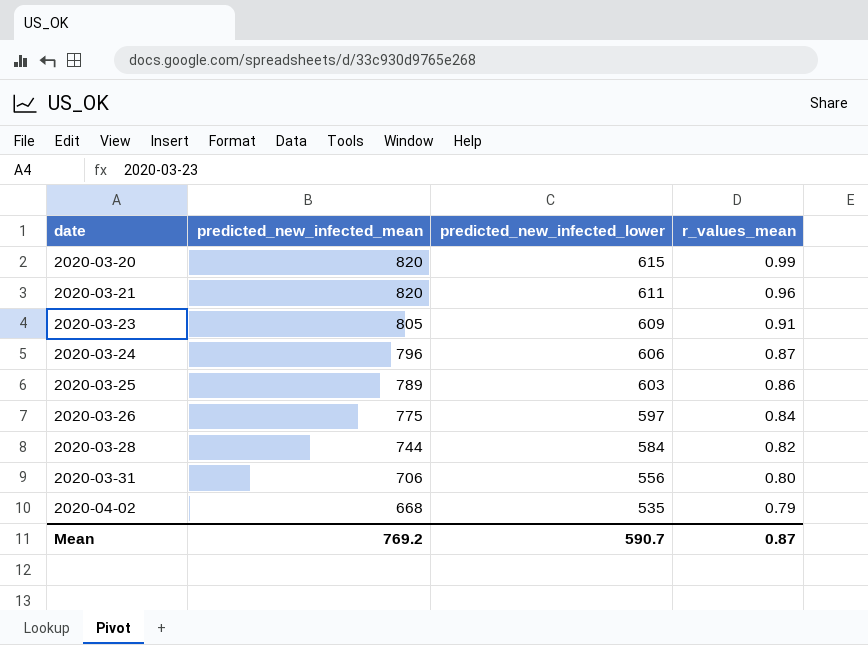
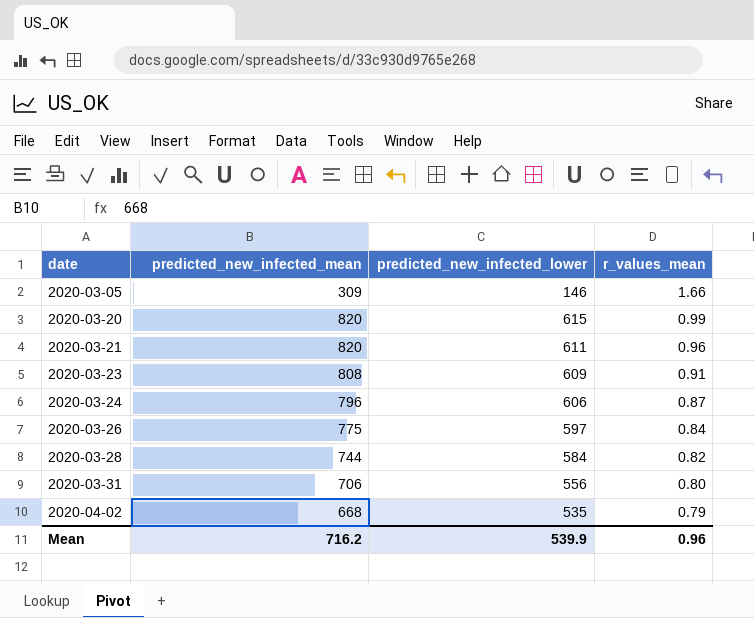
row 2020-03-25: 789 | 603 | 0.86 -> none
row 2020-03-05: none -> 309 | 146 | 1.66
2020-03-23 | predicted_new_infected_mean: 805 -> 808
Mean | predicted_new_infected_mean: 769.2 -> 716.2
Mean | predicted_new_infected_lower: 590.7 -> 539.9
Mean | r_values_mean: 0.87 -> 0.96

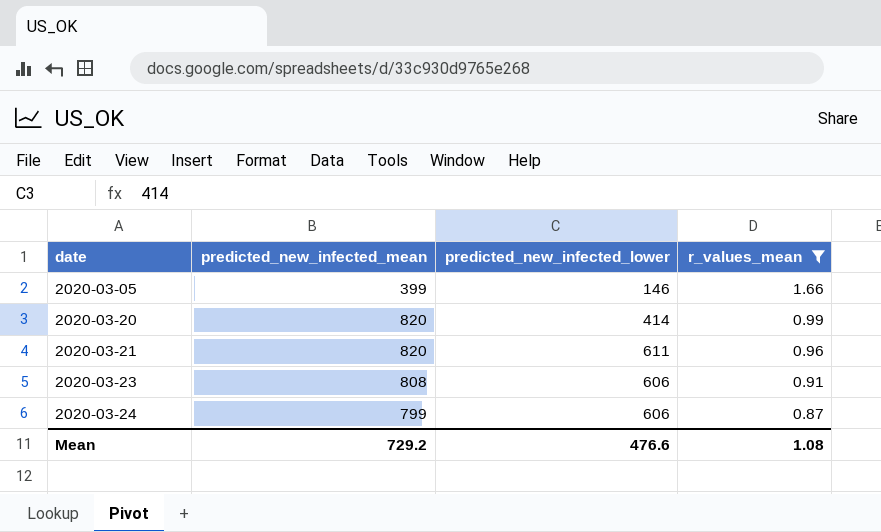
filter: none -> r_values_mean >= 0.87
2020-03-05 | predicted_new_infected_mean: 309 -> 399
2020-03-20 | predicted_new_infected_lower: 615 -> 414
2020-03-23 | predicted_new_infected_lower: 609 -> 606
2020-03-24 | predicted_new_infected_mean: 796 -> 799
Mean | predicted_new_infected_mean: 716.2 -> 729.2
Mean | predicted_new_infected_lower: 539.9 -> 476.6
Mean | r_values_mean: 0.96 -> 1.08

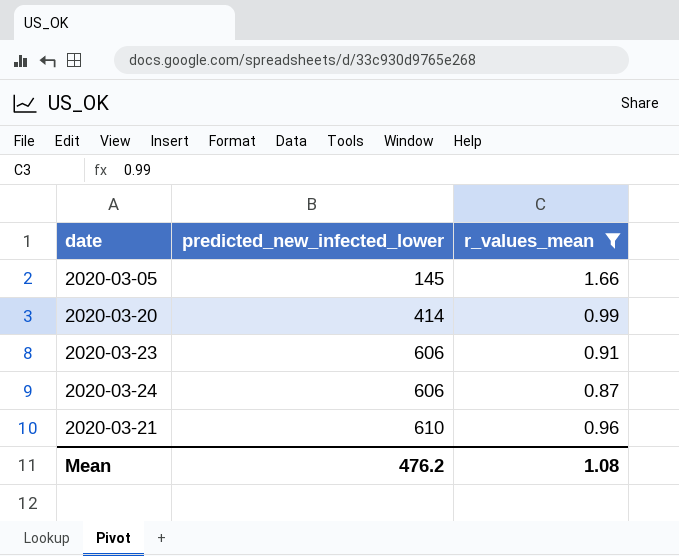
row order: date ascending -> predicted_new_infected_lower ascending
column predicted_new_infected_mean | position: 2 -> none
2020-03-05 | predicted_new_infected_lower: 146 -> 145
2020-03-21 | predicted_new_infected_lower: 611 -> 610
Mean | predicted_new_infected_lower: 476.6 -> 476.2

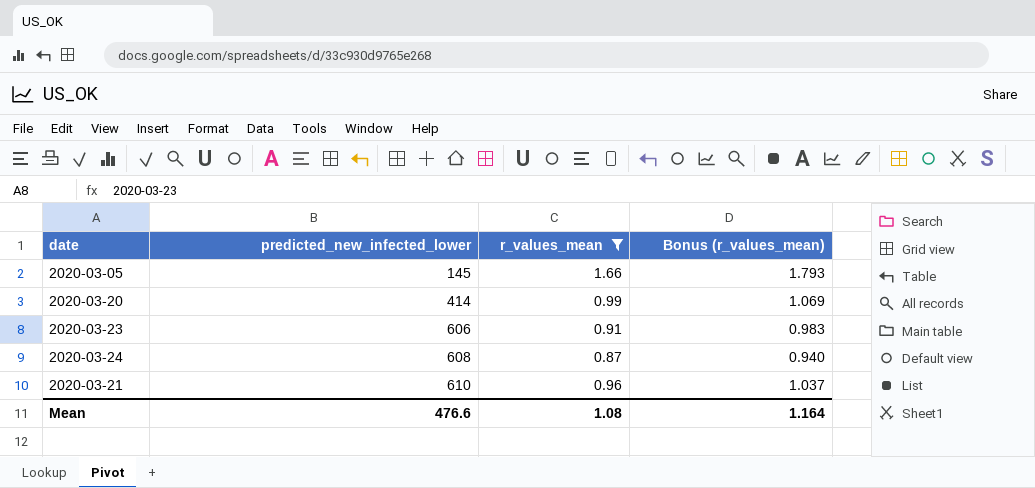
column Bonus (r_values_mean) | formula: none -> [r_values_mean] * 1.08
2020-03-24 | predicted_new_infected_lower: 606 -> 608
Mean | predicted_new_infected_lower: 476.2 -> 476.6

